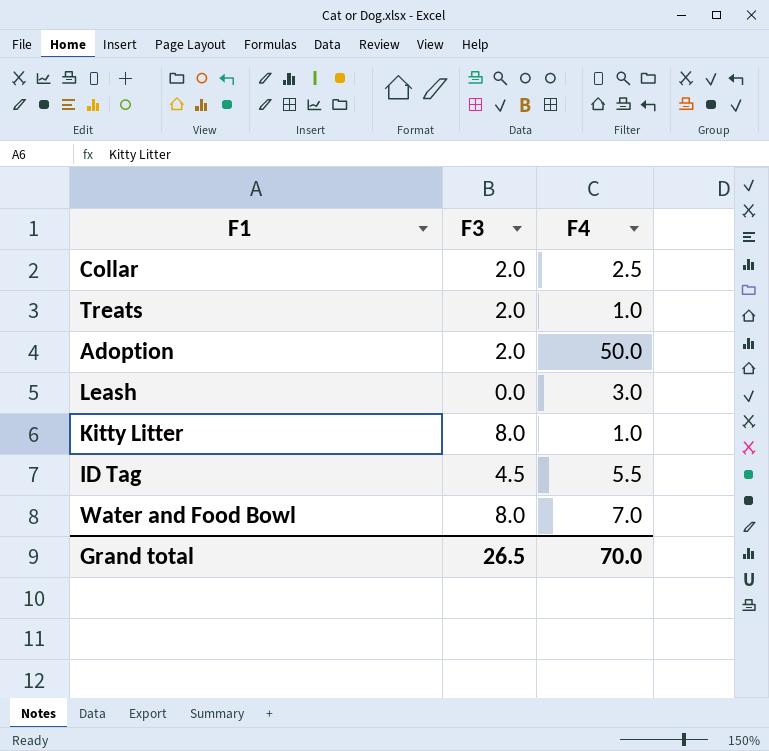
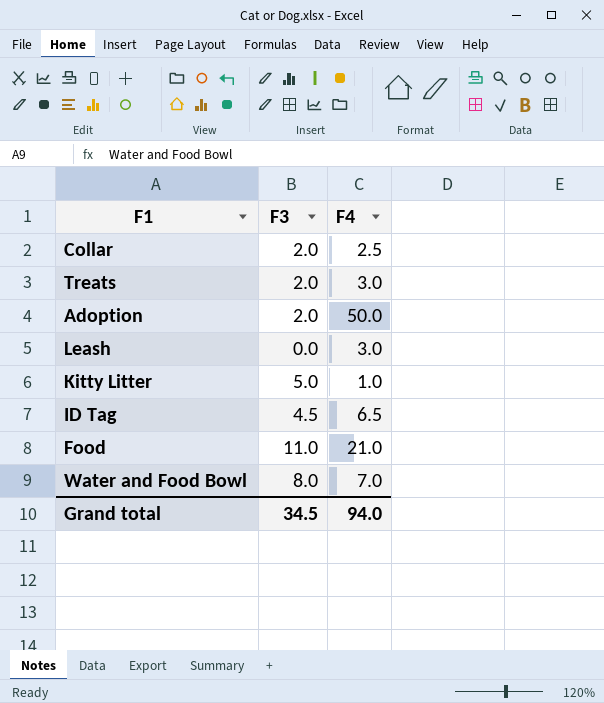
Treats | F4: 1.0 -> 3.0
Kitty Litter | F3: 8.0 -> 5.0
ID Tag | F4: 5.5 -> 6.5
row Food: none -> 11.0 | 21.0
Grand total | F3: 26.5 -> 34.5
Grand total | F4: 70.0 -> 94.0

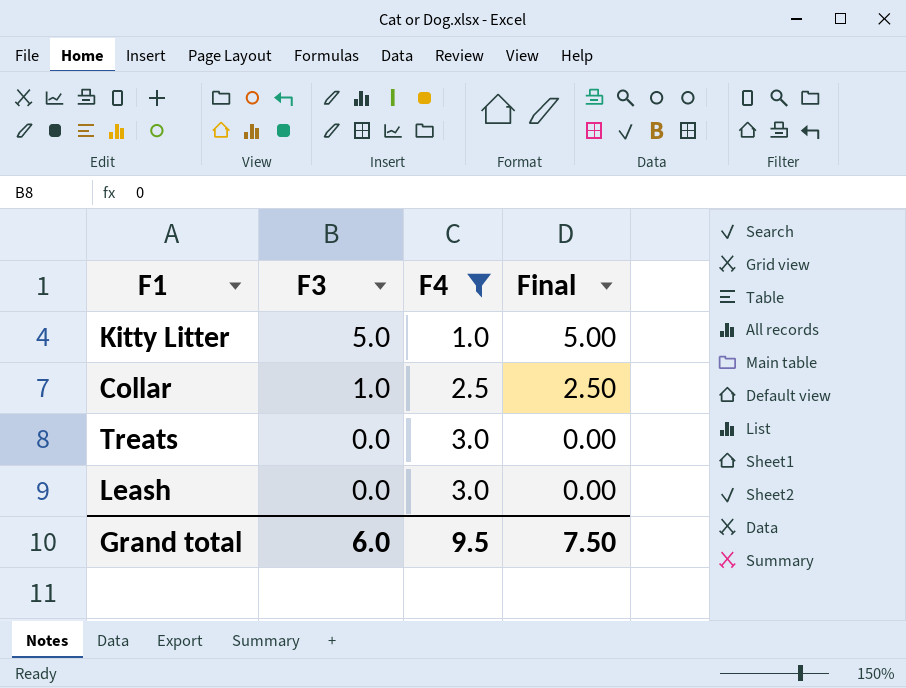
filter: none -> F4 <= 3.0
row order: none -> F3 descending
column Final | formula: none -> [F3] * [F4]
Collar | F3: 2.0 -> 1.0
Treats | F3: 2.0 -> 0.0
Grand total | F3: 34.5 -> 6.0
Grand total | F4: 94.0 -> 9.5

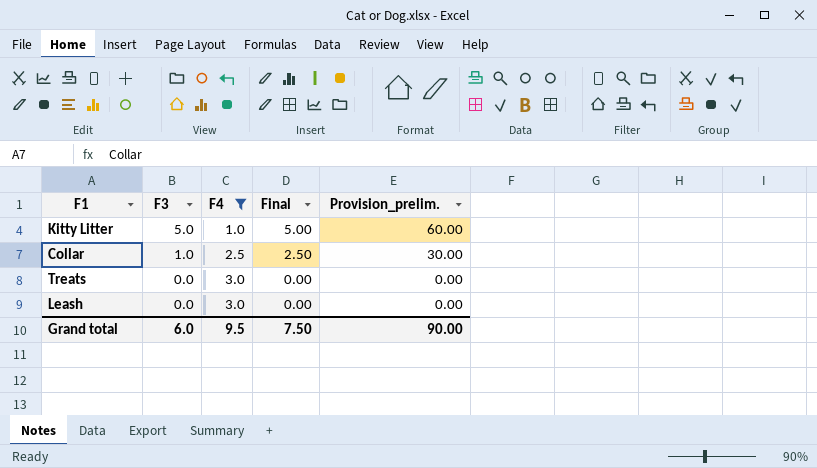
column Provision_prelim. | formula: none -> [Final] * 12

